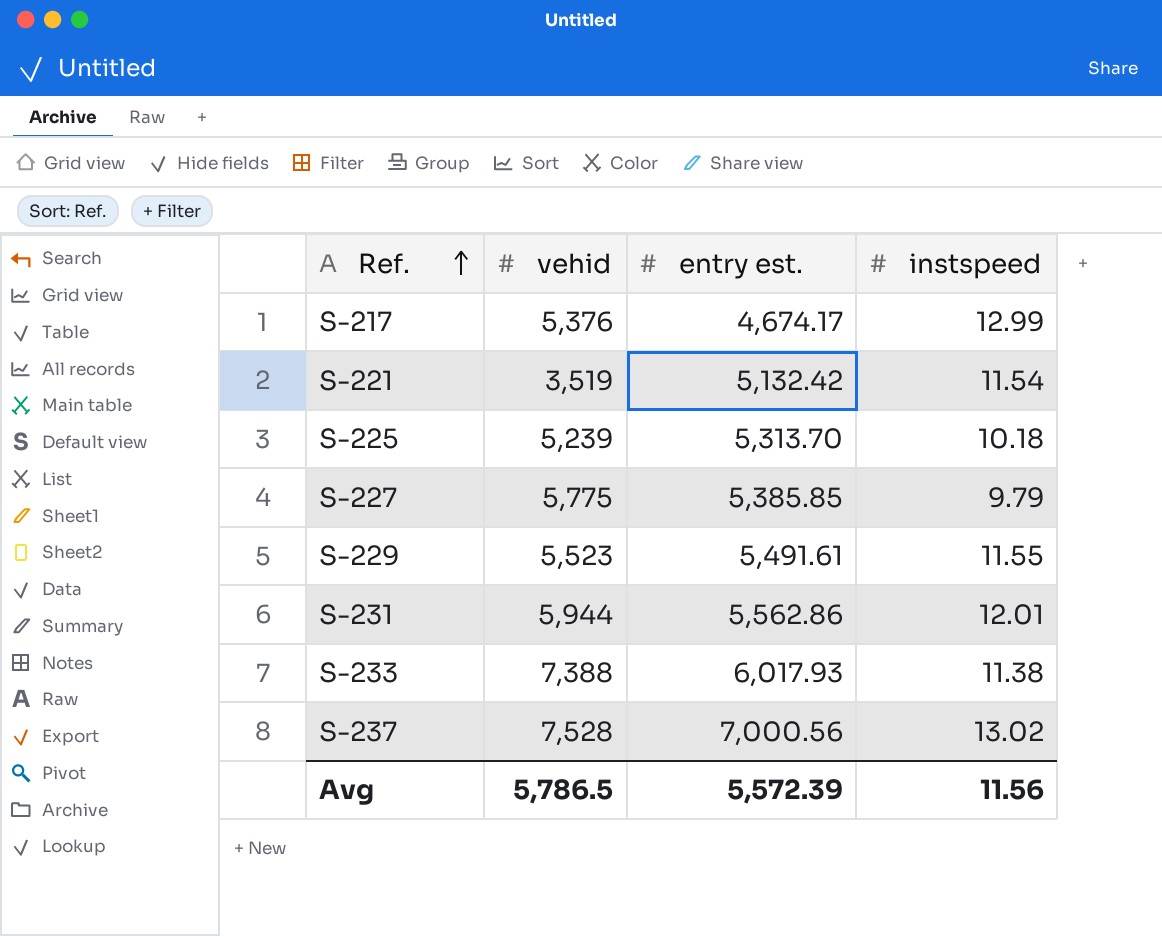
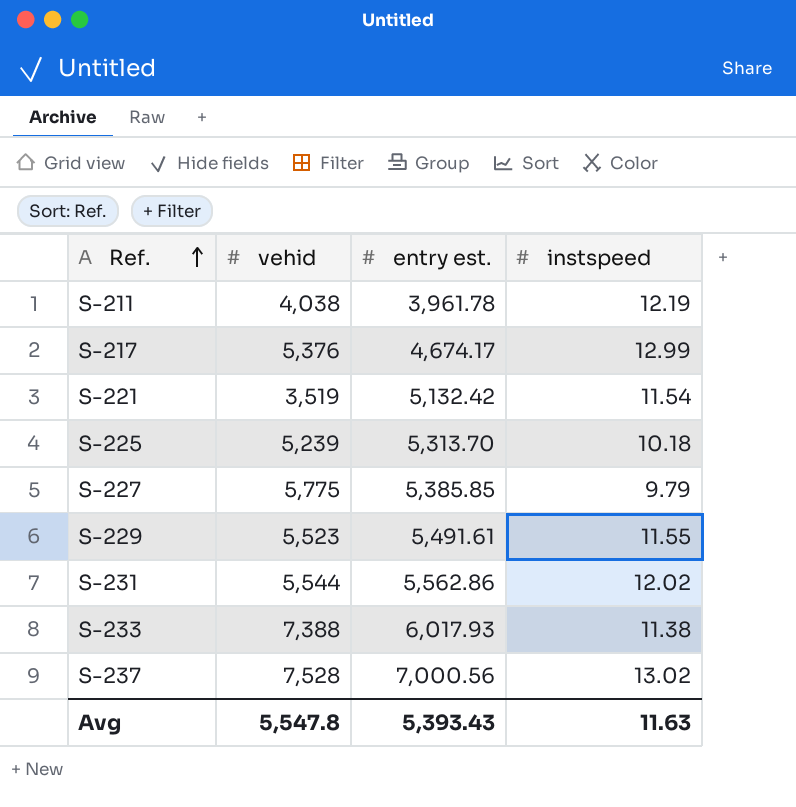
row S-211: none -> 4,038 | 3,961.78 | 12.19
S-231 | vehid: 5,944 -> 5,544
S-231 | instspeed: 12.01 -> 12.02
Avg | vehid: 5,786.5 -> 5,547.8
Avg | entry est.: 5,572.39 -> 5,393.43
Avg | instspeed: 11.56 -> 11.63

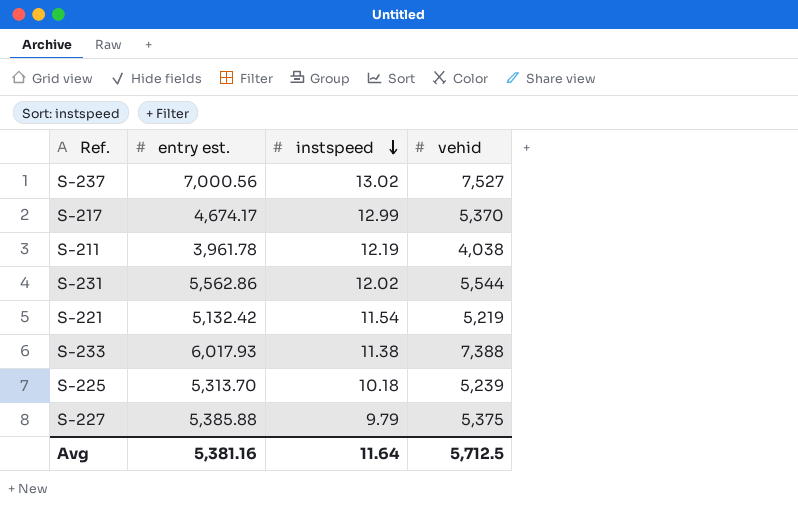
row order: Ref. ascending -> instspeed descending
column vehid | position: 2 -> 4
row S-229: 5,523 | 5,491.61 | 11.55 -> none
S-237 | vehid: 7,528 -> 7,527
S-217 | vehid: 5,376 -> 5,370
S-221 | vehid: 3,519 -> 5,219
S-227 | entry est.: 5,385.85 -> 5,385.88
S-227 | vehid: 5,775 -> 5,375
Avg | entry est.: 5,393.43 -> 5,381.16
Avg | instspeed: 11.63 -> 11.64
Avg | vehid: 5,547.8 -> 5,712.5

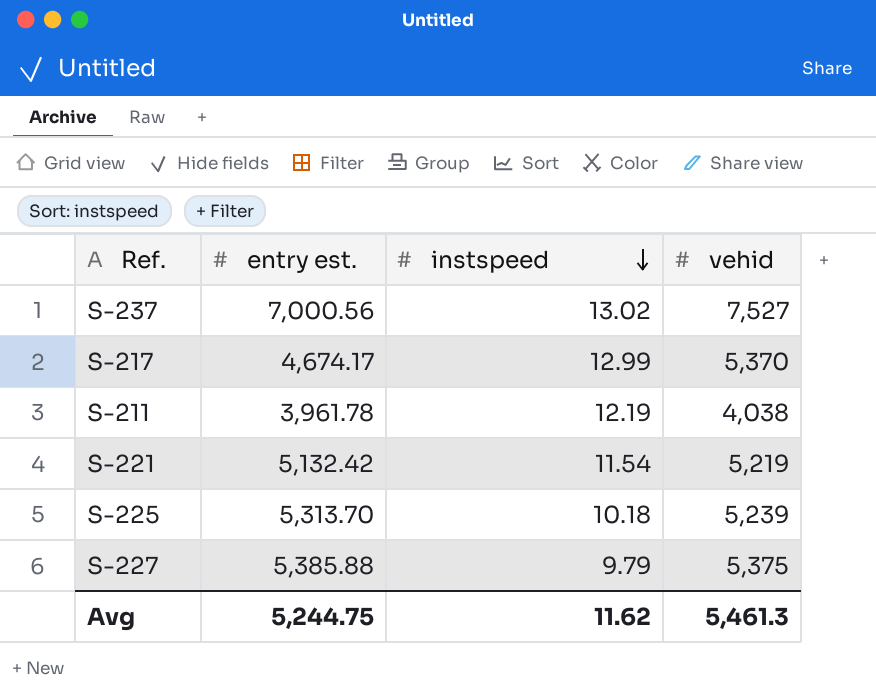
row S-231: 5,562.86 | 12.02 | 5,544 -> none
row S-233: 6,017.93 | 11.38 | 7,388 -> none
Avg | entry est.: 5,381.16 -> 5,244.75
Avg | instspeed: 11.64 -> 11.62
Avg | vehid: 5,712.5 -> 5,461.3

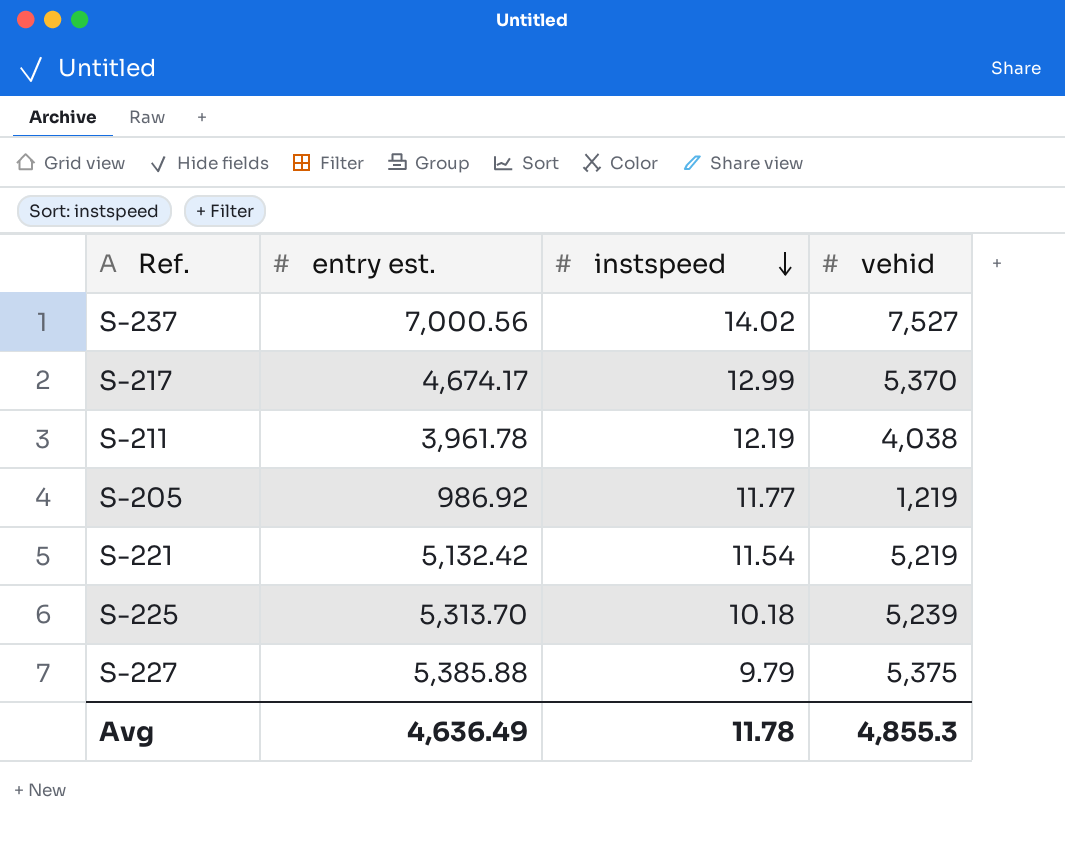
S-237 | instspeed: 13.02 -> 14.02
row S-205: none -> 986.92 | 11.77 | 1,219
Avg | entry est.: 5,244.75 -> 4,636.49
Avg | instspeed: 11.62 -> 11.78
Avg | vehid: 5,461.3 -> 4,855.3

